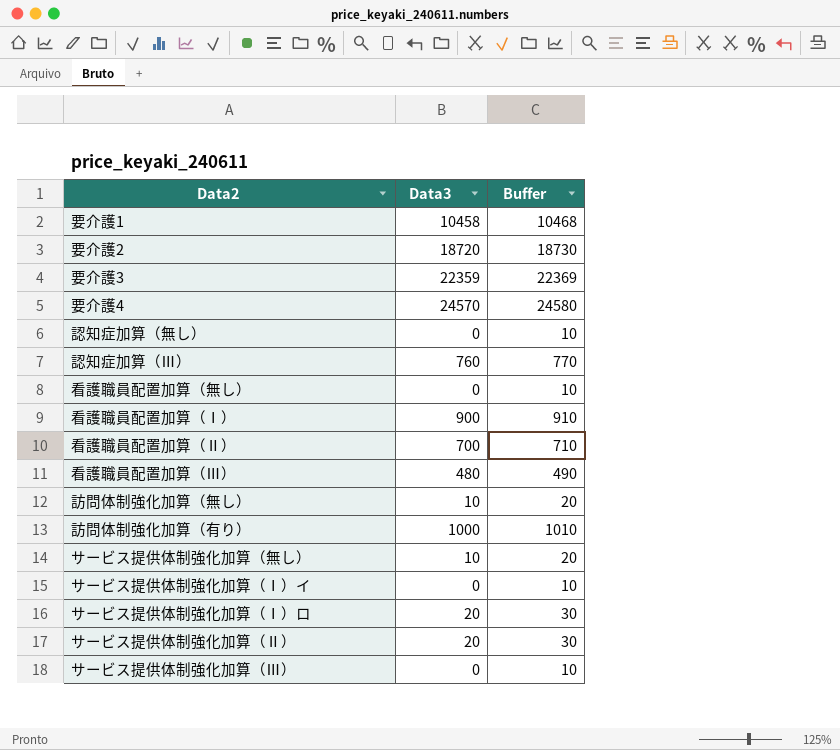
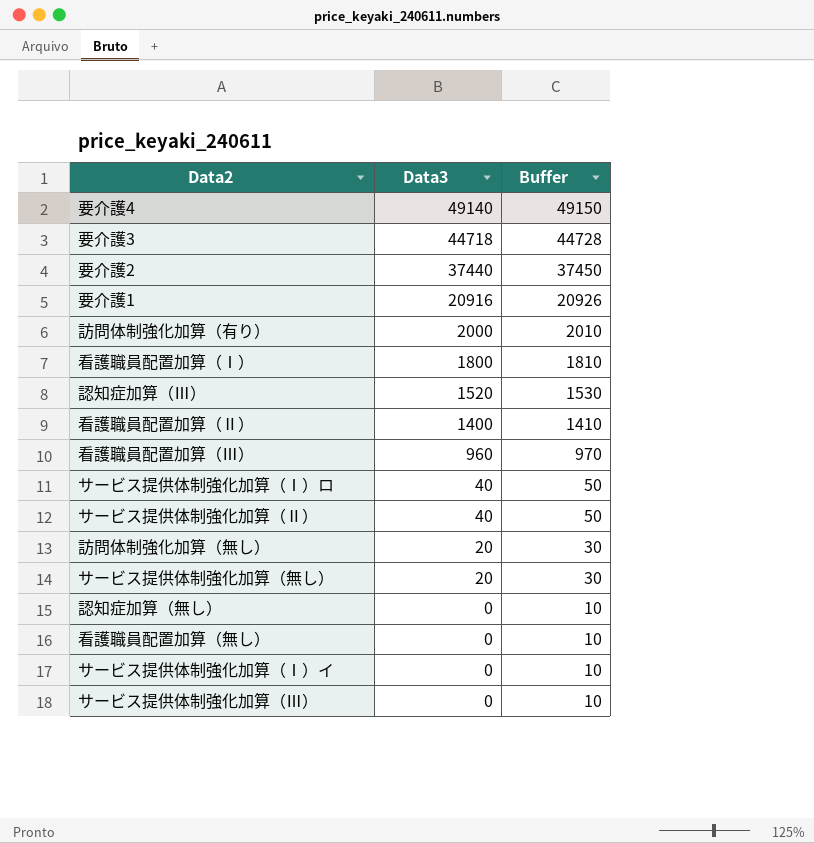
row order: none -> Data3 descending
要介護4 | Data3: 24570 -> 49140
要介護4 | Buffer: 24580 -> 49150
要介護3 | Data3: 22359 -> 44718
要介護3 | Buffer: 22369 -> 44728
要介護2 | Data3: 18720 -> 37440
要介護2 | Buffer: 18730 -> 37450
要介護1 | Data3: 10458 -> 20916
要介護1 | Buffer: 10468 -> 20926
訪問体制強化加算（有り） | Data3: 1000 -> 2000
訪問体制強化加算（有り） | Buffer: 1010 -> 2010
看護職員配置加算（Ⅰ） | Data3: 900 -> 1800
看護職員配置加算（Ⅰ） | Buffer: 910 -> 1810
認知症加算（Ⅲ） | Data3: 760 -> 1520
認知症加算（Ⅲ） | Buffer: 770 -> 1530
看護職員配置加算（Ⅱ） | Data3: 700 -> 1400
看護職員配置加算（Ⅱ） | Buffer: 710 -> 1410
看護職員配置加算（Ⅲ） | Data3: 480 -> 960
看護職員配置加算（Ⅲ） | Buffer: 490 -> 970
サービス提供体制強化加算（Ⅰ）ロ | Data3: 20 -> 40
サービス提供体制強化加算（Ⅰ）ロ | Buffer: 30 -> 50
サービス提供体制強化加算（Ⅱ） | Data3: 20 -> 40
サービス提供体制強化加算（Ⅱ） | Buffer: 30 -> 50
訪問体制強化加算（無し） | Data3: 10 -> 20
訪問体制強化加算（無し） | Buffer: 20 -> 30
サービス提供体制強化加算（無し） | Data3: 10 -> 20
サービス提供体制強化加算（無し） | Buffer: 20 -> 30

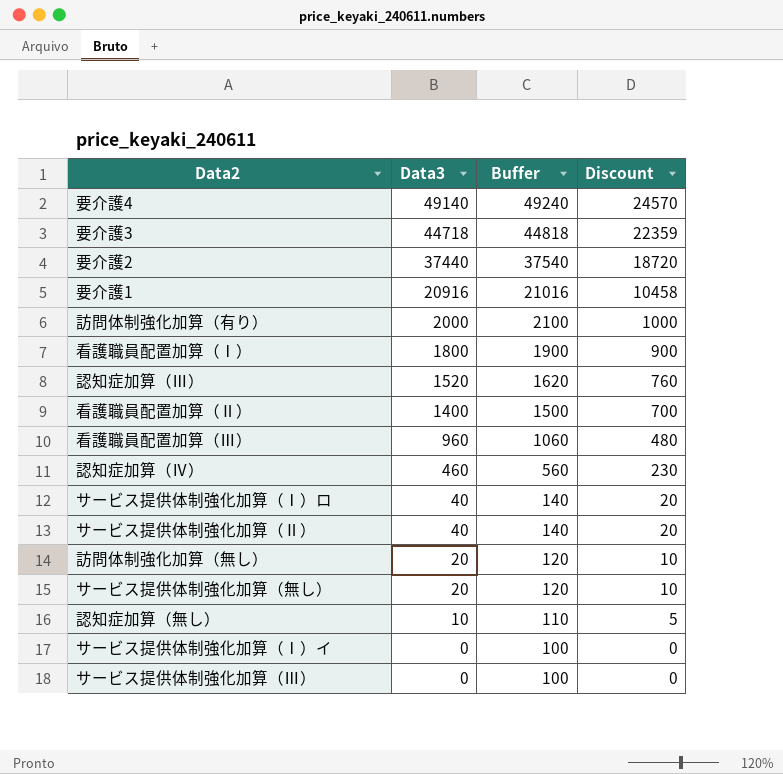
column Buffer | formula: [Data3] + 10 -> [Data3] + 100
column Discount | formula: none -> [Data3] * 0.5
row 看護職員配置加算（無し）: 0 | 10 -> none
row 認知症加算（Ⅳ）: none -> 460 | 560 | 230
認知症加算（無し） | Data3: 0 -> 10

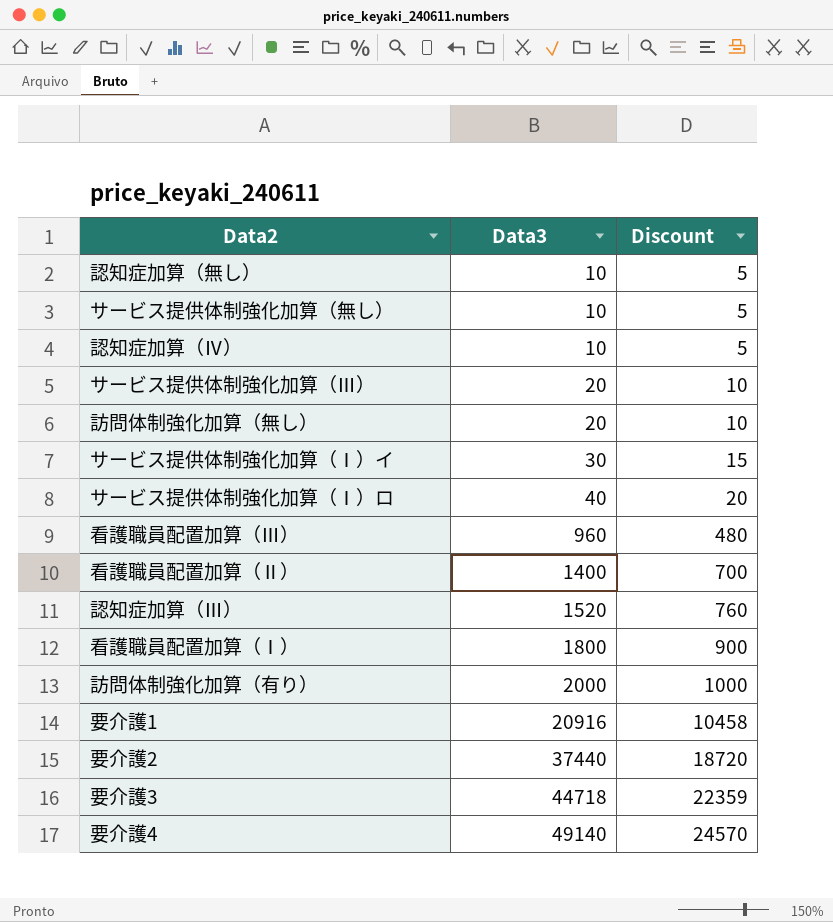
row order: Data3 descending -> Data3 ascending
column Buffer | formula: [Data3] + 100 -> none
row サービス提供体制強化加算（Ⅱ）: 40 | 140 | 20 -> none
サービス提供体制強化加算（無し） | Data3: 20 -> 10
サービス提供体制強化加算（無し） | Discount: 10 -> 5
認知症加算（Ⅳ） | Data3: 460 -> 10
認知症加算（Ⅳ） | Discount: 230 -> 5
サービス提供体制強化加算（Ⅲ） | Data3: 0 -> 20
サービス提供体制強化加算（Ⅲ） | Discount: 0 -> 10
サービス提供体制強化加算（Ⅰ）イ | Data3: 0 -> 30
サービス提供体制強化加算（Ⅰ）イ | Discount: 0 -> 15

